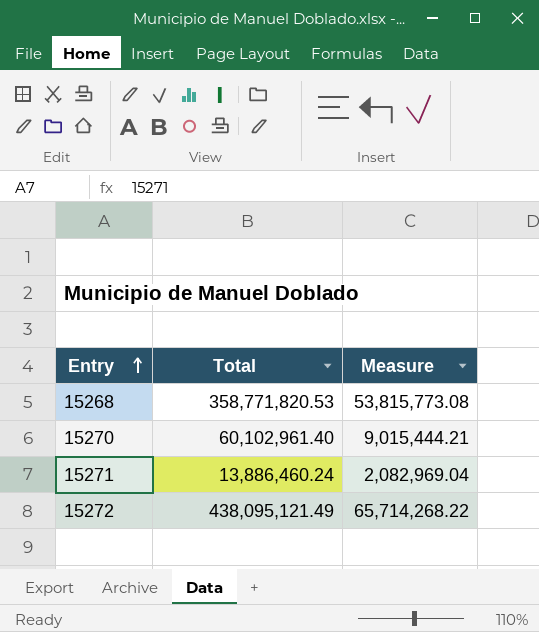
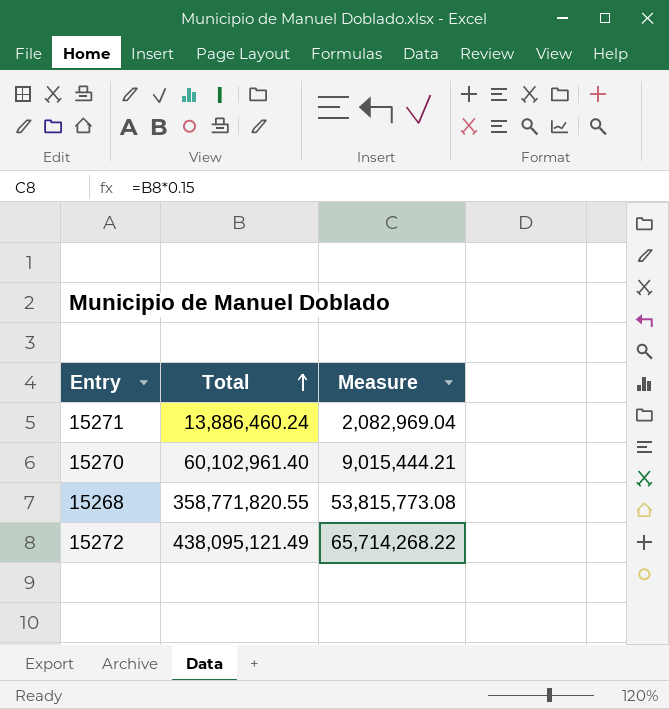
row order: Entry ascending -> Total ascending
15268 | Total: 358,771,820.53 -> 358,771,820.55

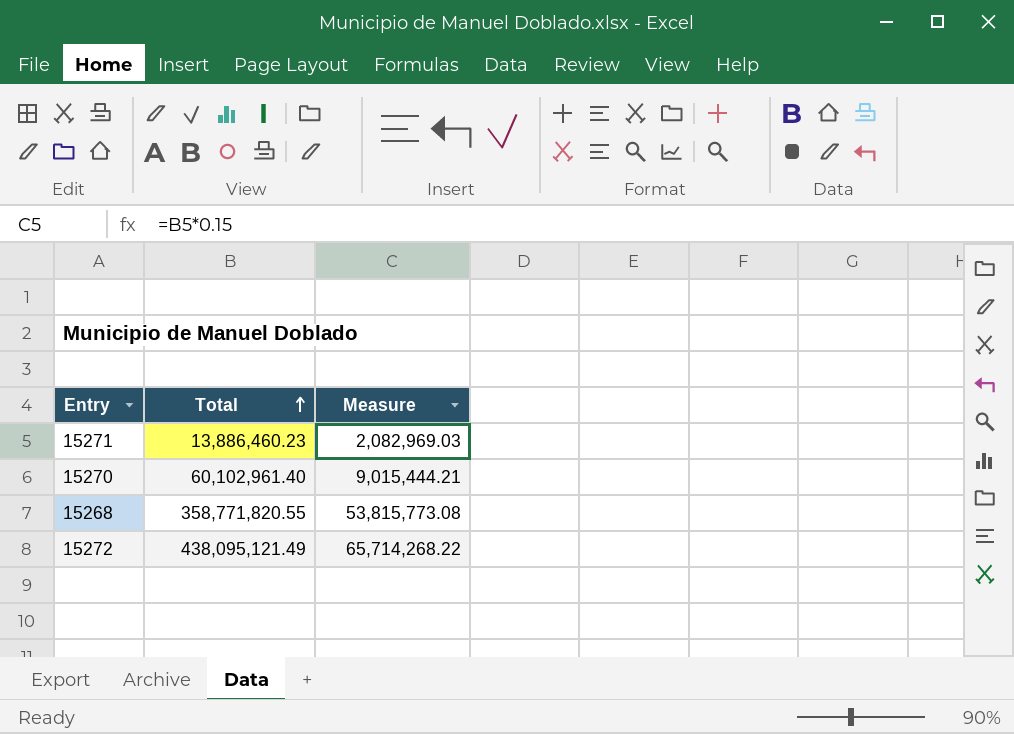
15271 | Total: 13,886,460.24 -> 13,886,460.23
15271 | Measure: 2,082,969.04 -> 2,082,969.03

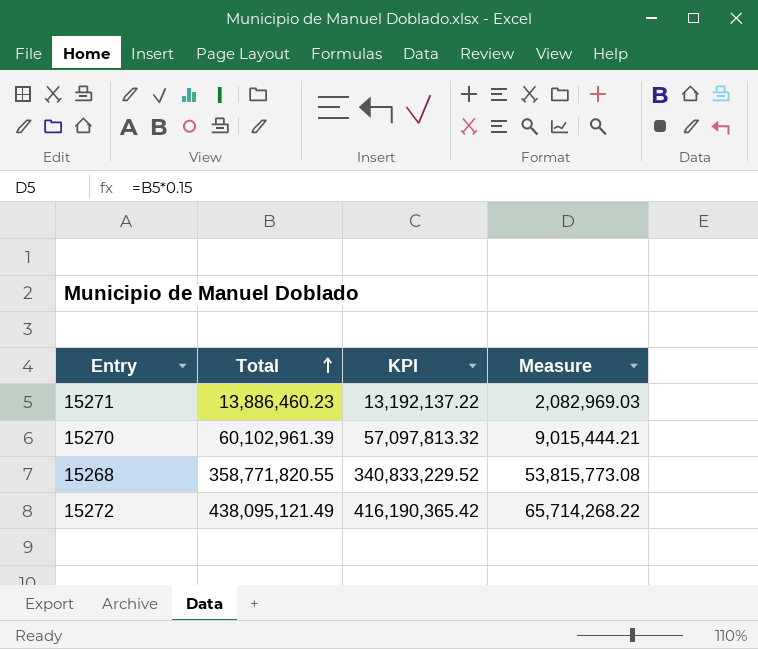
column KPI | formula: none -> [Total] * 0.95
15270 | Total: 60,102,961.40 -> 60,102,961.39

